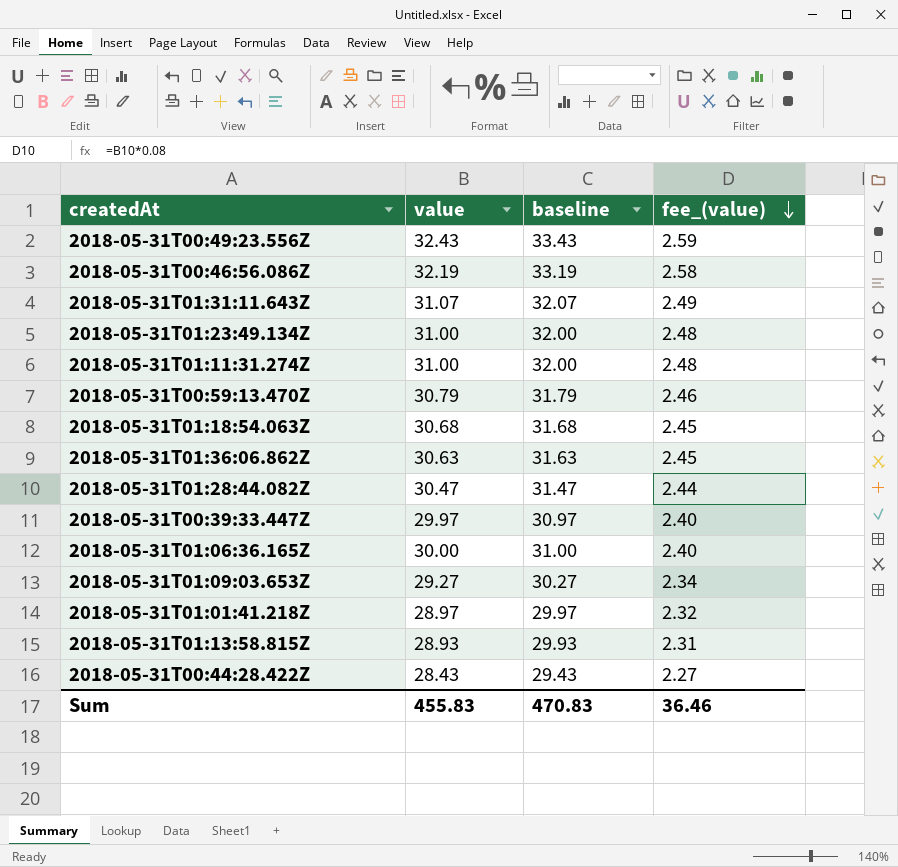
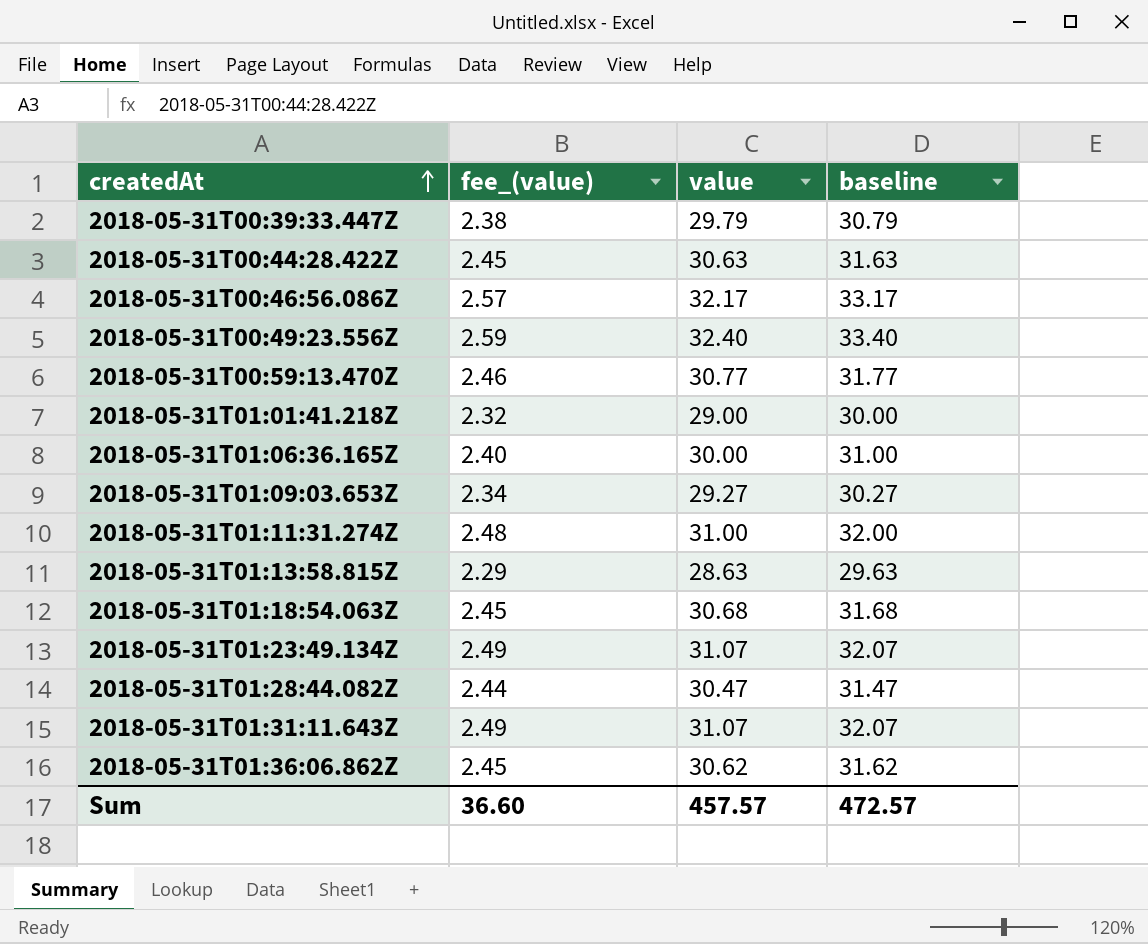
row order: fee_(value) descending -> createdAt ascending
column fee_(value) | position: 4 -> 2
2018-05-31T00:39:33.447Z | fee_(value): 2.40 -> 2.38
2018-05-31T00:39:33.447Z | value: 29.97 -> 29.79
2018-05-31T00:39:33.447Z | baseline: 30.97 -> 30.79
2018-05-31T00:44:28.422Z | fee_(value): 2.27 -> 2.45
2018-05-31T00:44:28.422Z | value: 28.43 -> 30.63
2018-05-31T00:44:28.422Z | baseline: 29.43 -> 31.63
2018-05-31T00:46:56.086Z | fee_(value): 2.58 -> 2.57
2018-05-31T00:46:56.086Z | value: 32.19 -> 32.17
2018-05-31T00:46:56.086Z | baseline: 33.19 -> 33.17
2018-05-31T00:49:23.556Z | value: 32.43 -> 32.40
2018-05-31T00:49:23.556Z | baseline: 33.43 -> 33.40
2018-05-31T00:59:13.470Z | value: 30.79 -> 30.77
2018-05-31T00:59:13.470Z | baseline: 31.79 -> 31.77
2018-05-31T01:01:41.218Z | value: 28.97 -> 29.00
2018-05-31T01:01:41.218Z | baseline: 29.97 -> 30.00
2018-05-31T01:13:58.815Z | fee_(value): 2.31 -> 2.29
2018-05-31T01:13:58.815Z | value: 28.93 -> 28.63
2018-05-31T01:13:58.815Z | baseline: 29.93 -> 29.63
2018-05-31T01:23:49.134Z | fee_(value): 2.48 -> 2.49
2018-05-31T01:23:49.134Z | value: 31.00 -> 31.07
2018-05-31T01:23:49.134Z | baseline: 32.00 -> 32.07
2018-05-31T01:36:06.862Z | value: 30.63 -> 30.62
2018-05-31T01:36:06.862Z | baseline: 31.63 -> 31.62
Sum | fee_(value): 36.46 -> 36.60
Sum | value: 455.83 -> 457.57
Sum | baseline: 470.83 -> 472.57

